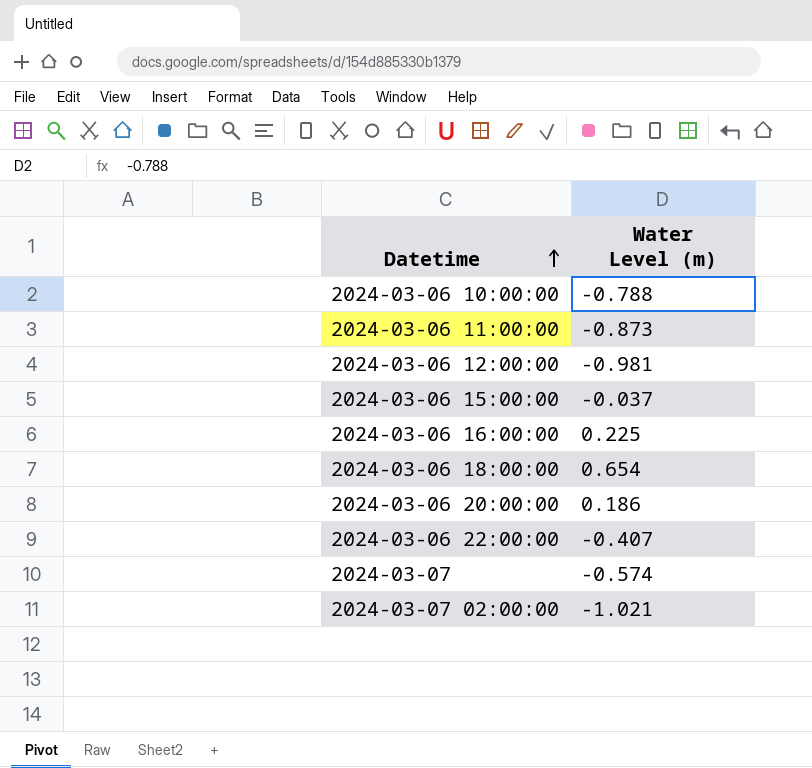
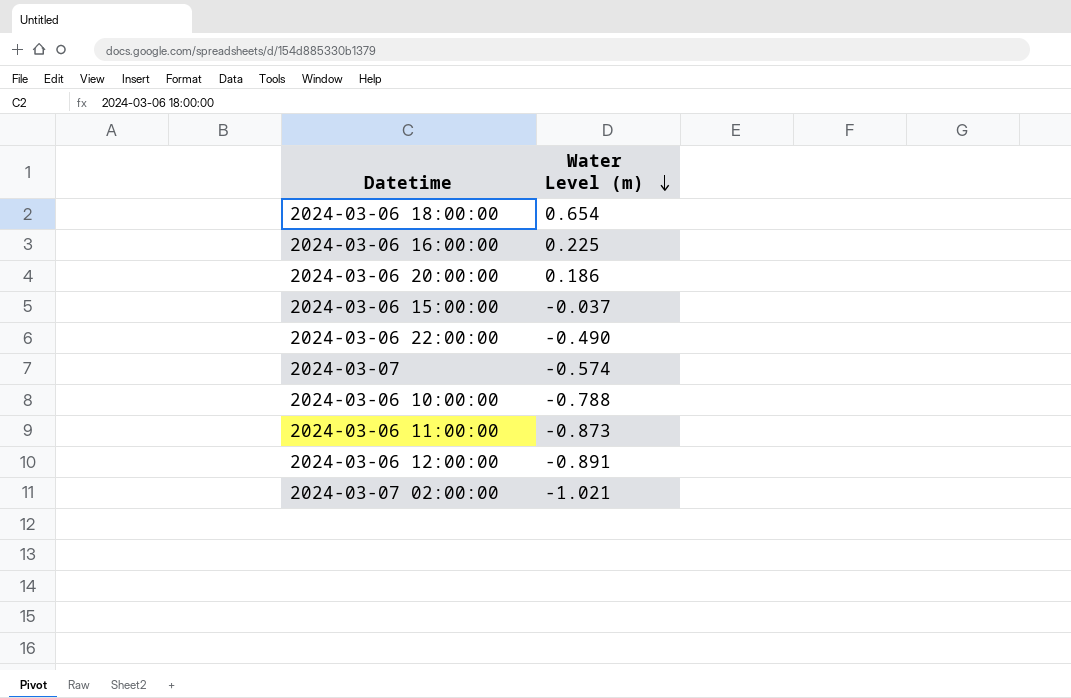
row order: Datetime ascending -> Water Level (m) descending
2024-03-06 22:00:00 | Water Level (m): -0.407 -> -0.490
2024-03-06 12:00:00 | Water Level (m): -0.981 -> -0.891

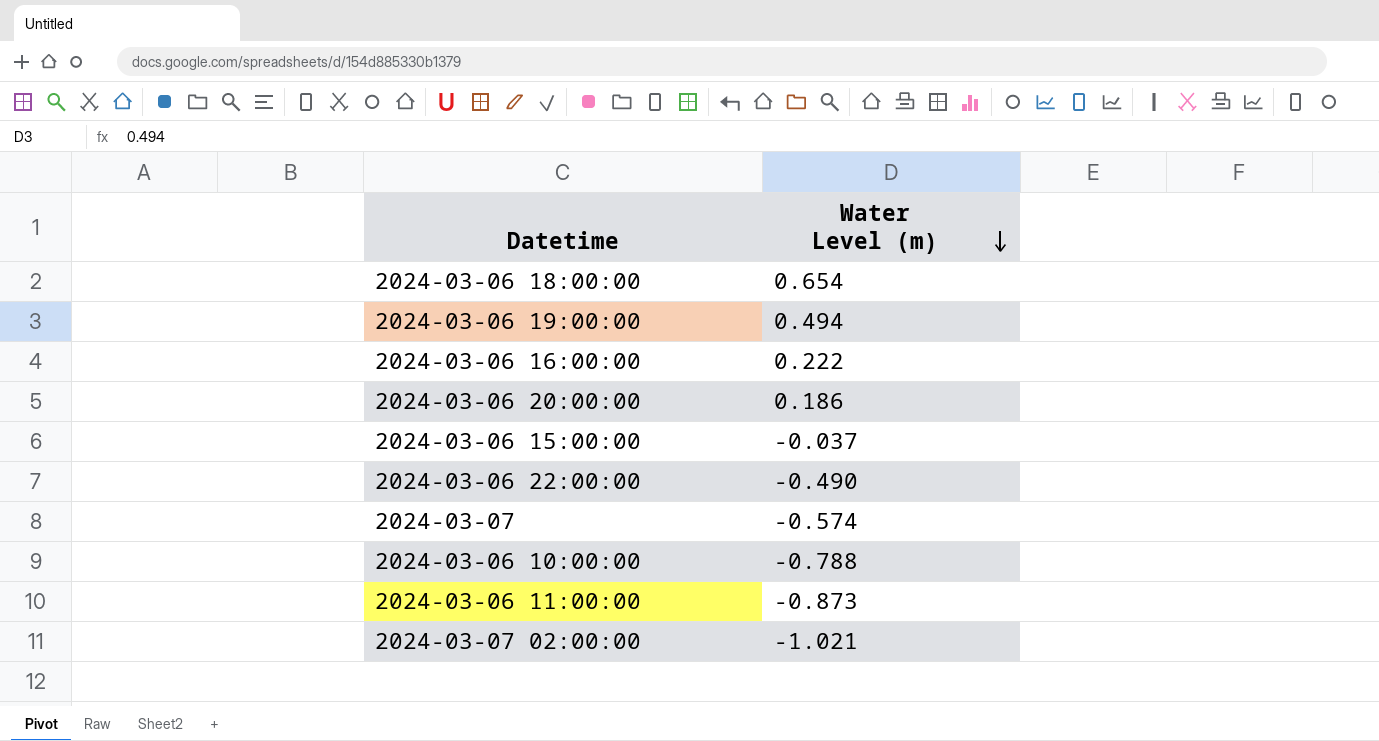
row 2024-03-06 12:00:00: -0.891 -> none
row 2024-03-06 19:00:00: none -> 0.494
2024-03-06 16:00:00 | Water Level (m): 0.225 -> 0.222

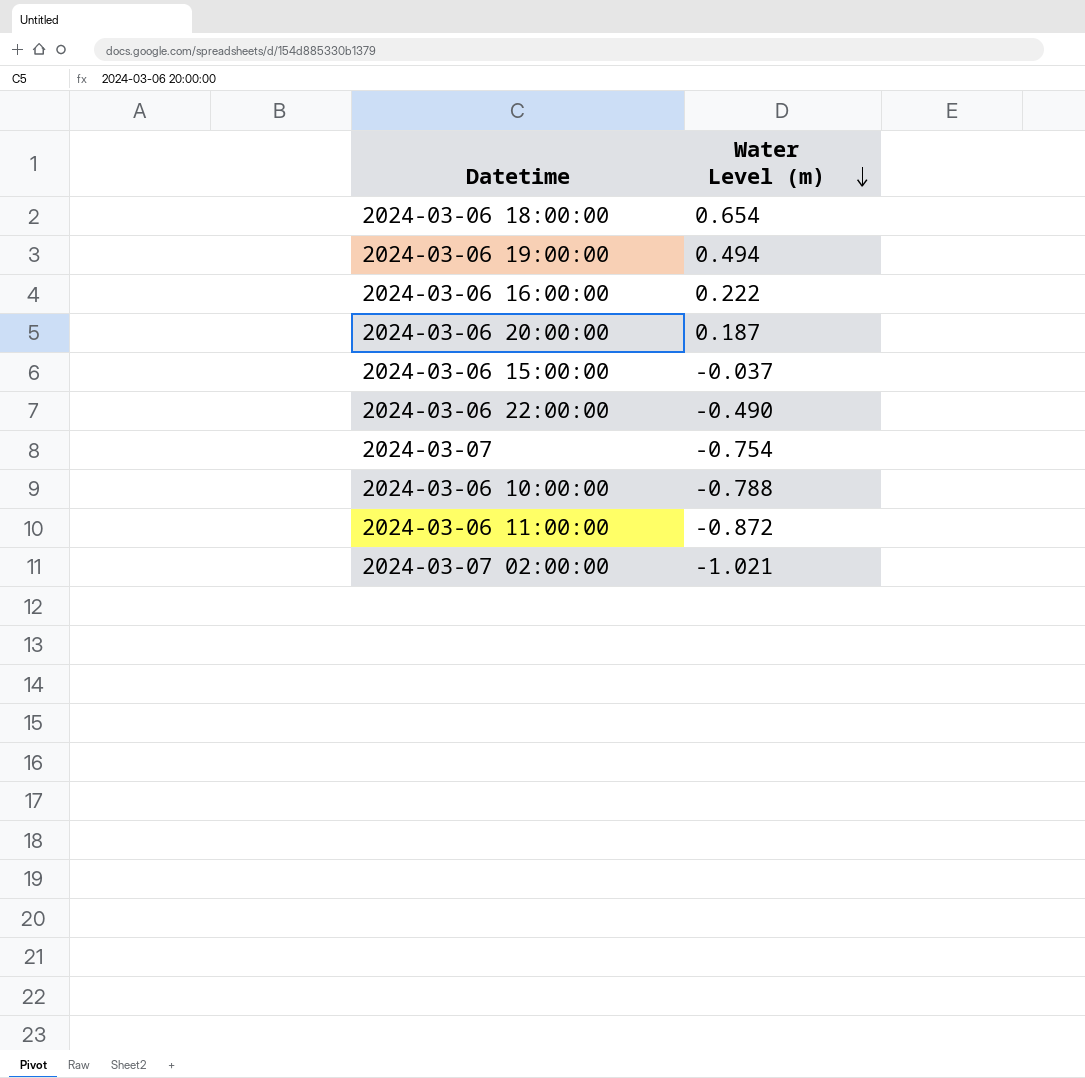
2024-03-06 20:00:00 | Water Level (m): 0.186 -> 0.187
2024-03-07 | Water Level (m): -0.574 -> -0.754
2024-03-06 11:00:00 | Water Level (m): -0.873 -> -0.872

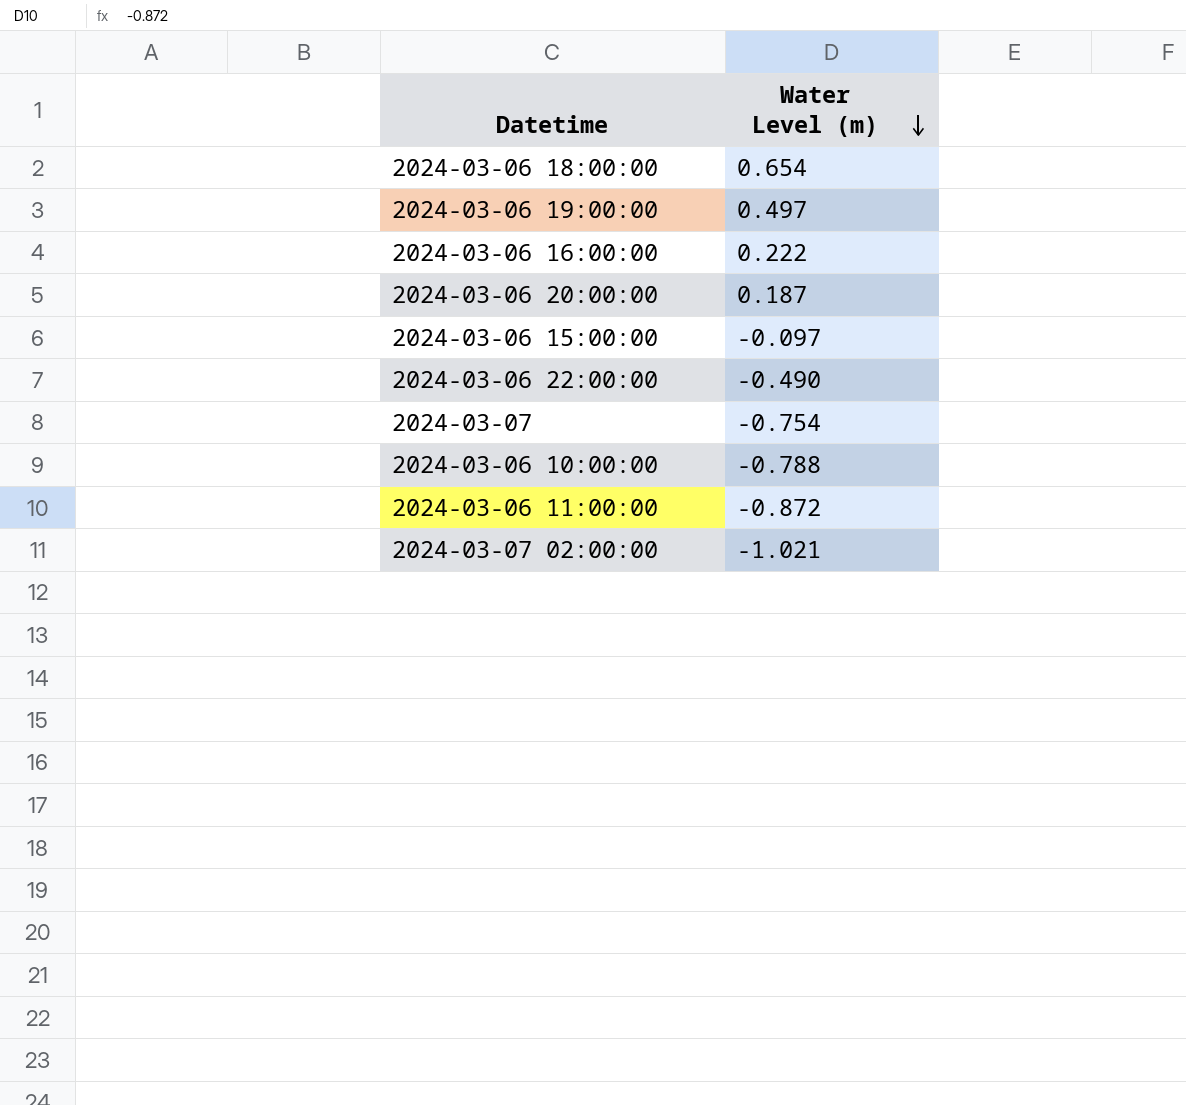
2024-03-06 19:00:00 | Water Level (m): 0.494 -> 0.497
2024-03-06 15:00:00 | Water Level (m): -0.037 -> -0.097

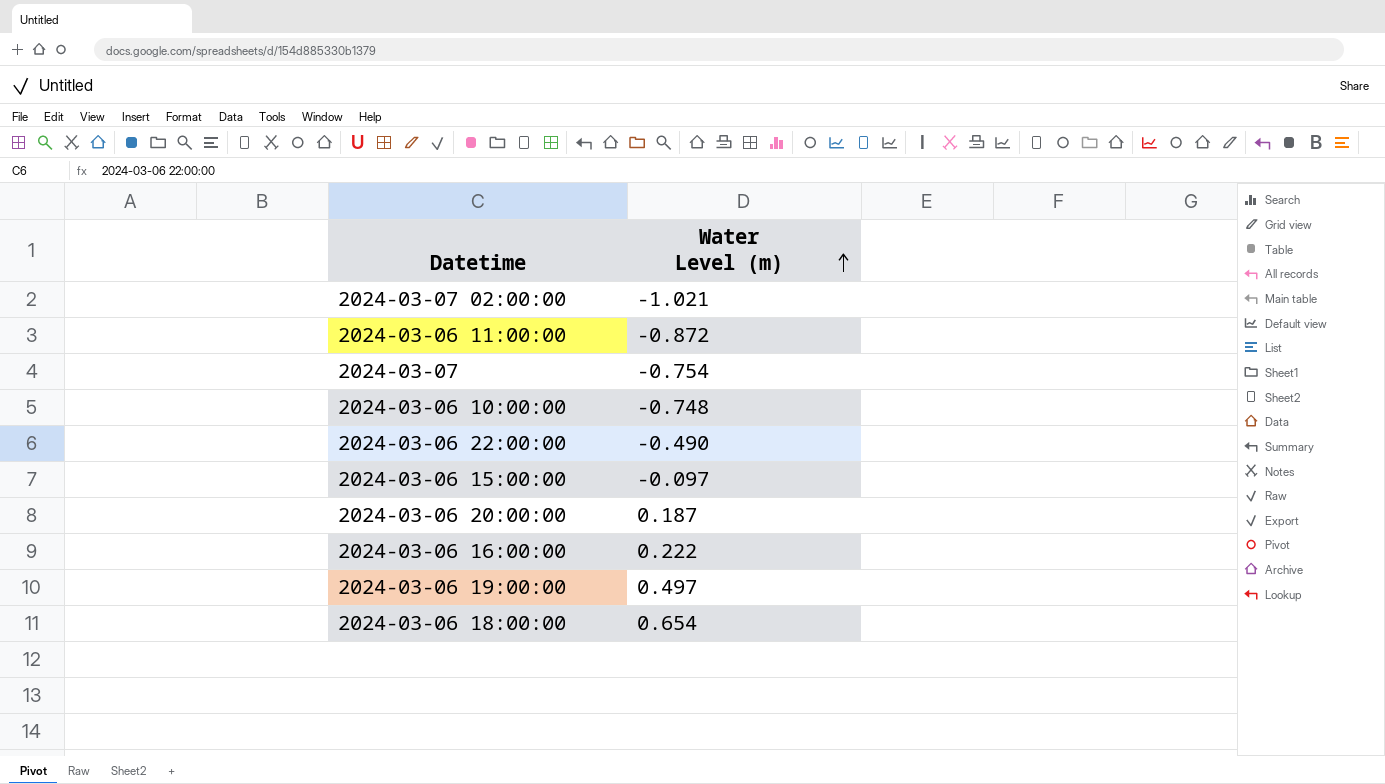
row order: Water Level (m) descending -> Water Level (m) ascending
2024-03-06 10:00:00 | Water Level (m): -0.788 -> -0.748

